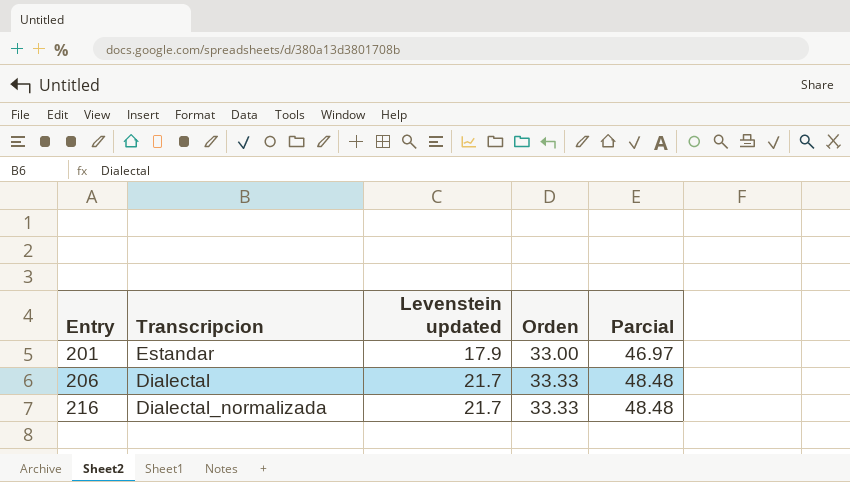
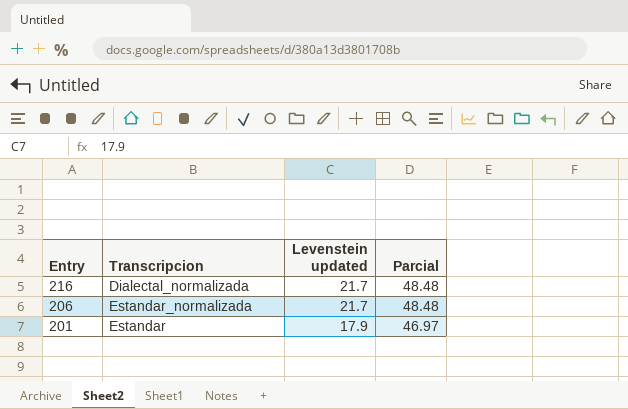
row order: Entry ascending -> Entry descending
column Orden | position: 4 -> none
206 | Transcripcion: Dialectal -> Estandar_normalizada

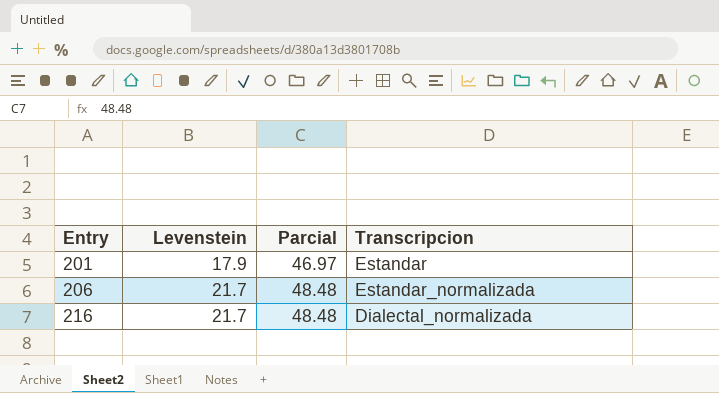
row order: Entry descending -> Entry ascending
column name: Levenstein updated -> Levenstein
column Transcripcion | position: 2 -> 4

